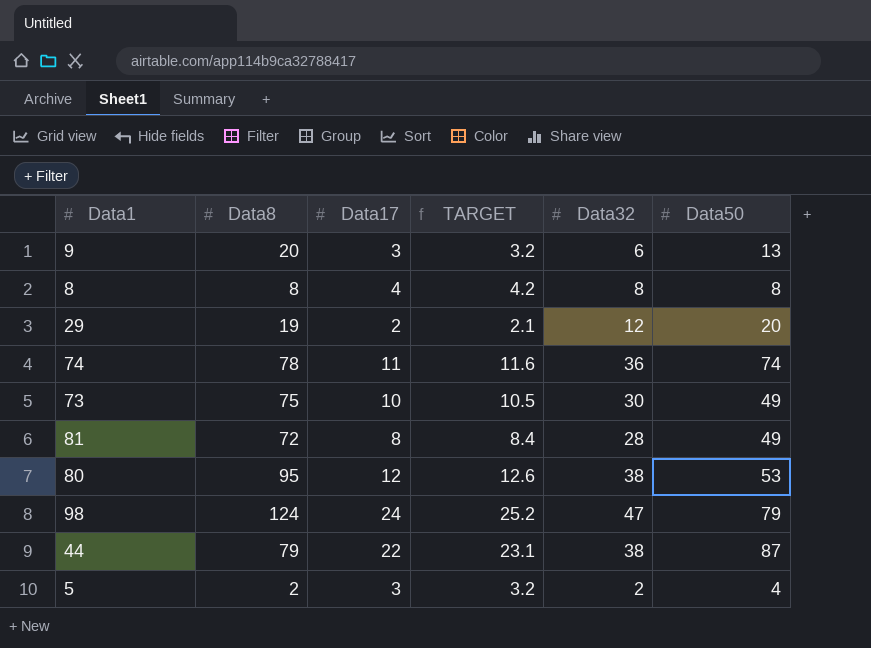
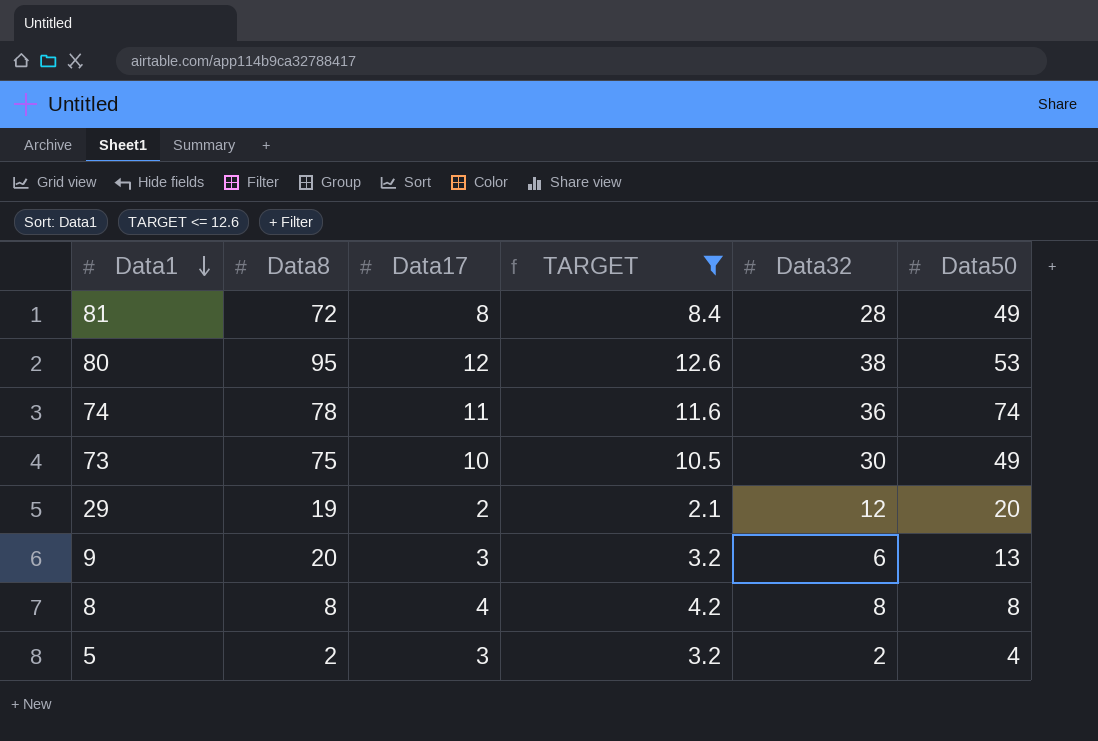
filter: none -> TARGET <= 12.6
row order: none -> Data1 descending

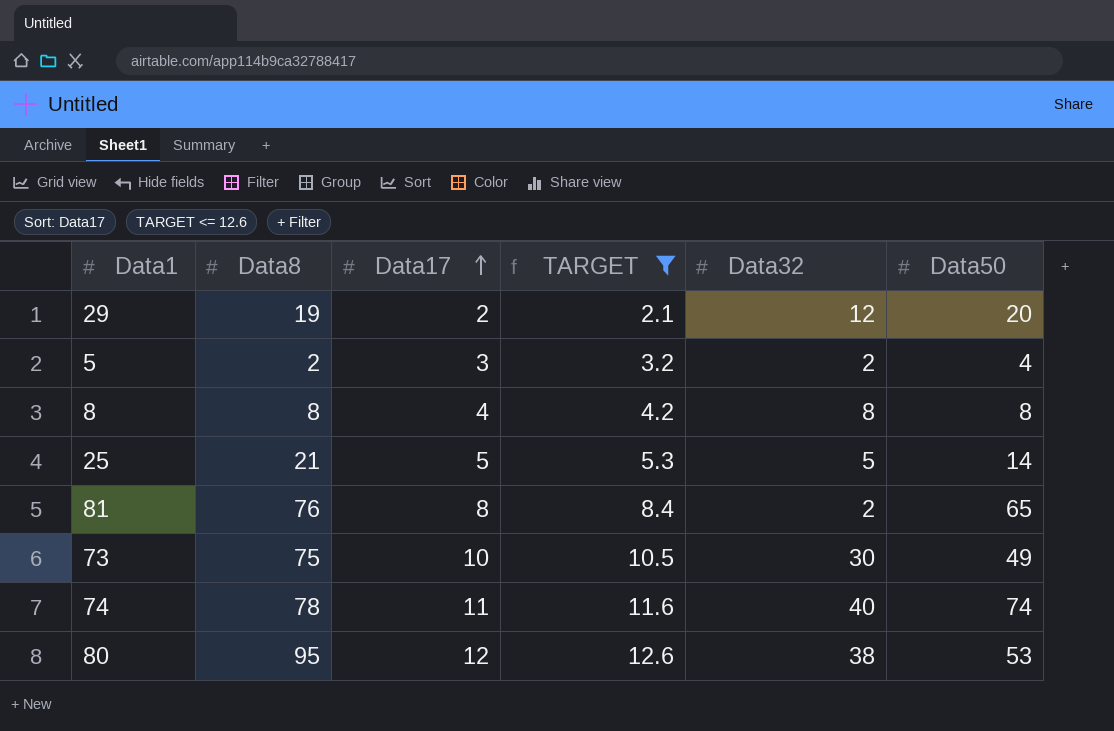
row order: Data1 descending -> Data17 ascending
row 9: 20 | 3 | 3.2 | 6 | 13 -> none
row 25: none -> 21 | 5 | 5.3 | 5 | 14
81 | Data8: 72 -> 76
81 | Data32: 28 -> 2
81 | Data50: 49 -> 65
74 | Data32: 36 -> 40

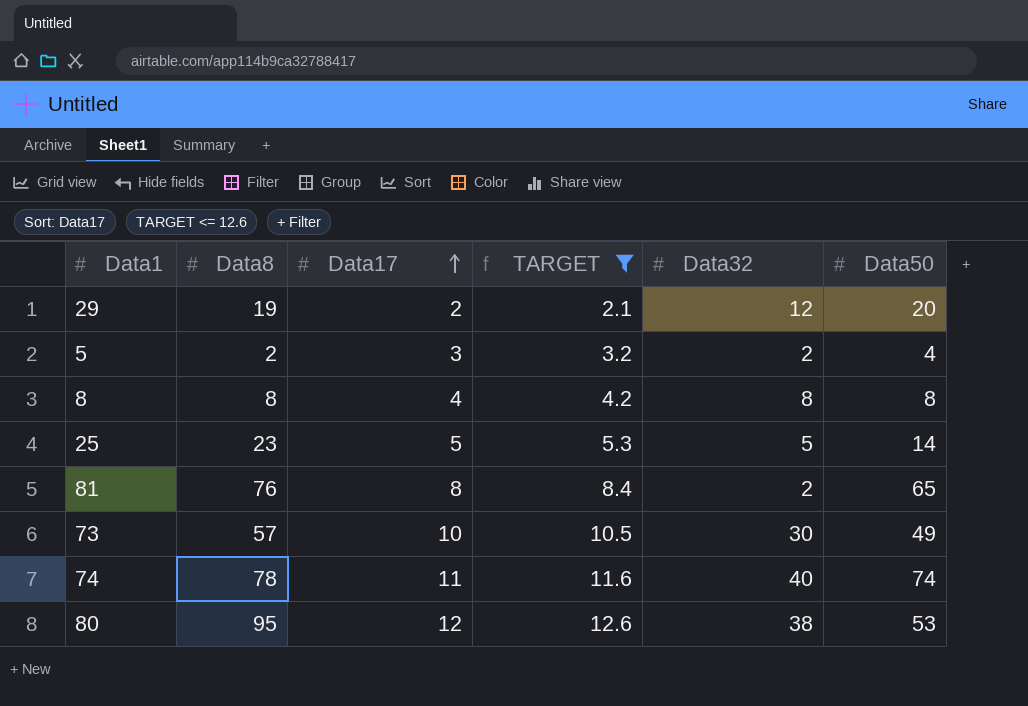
25 | Data8: 21 -> 23
73 | Data8: 75 -> 57

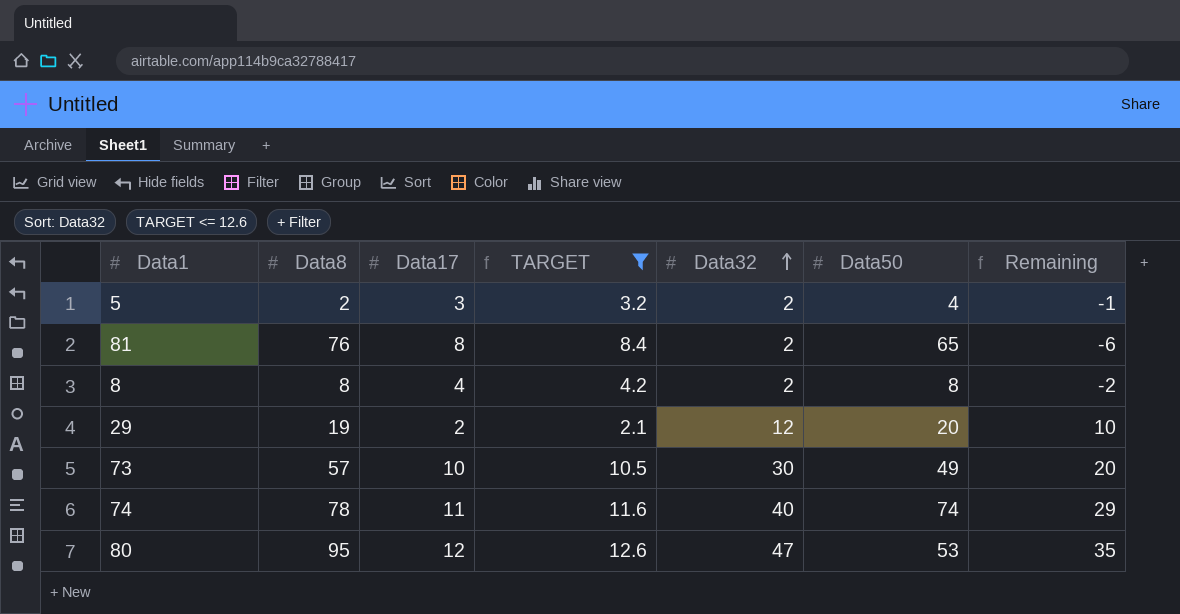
row order: Data17 ascending -> Data32 ascending
column Remaining | formula: none -> [Data32] - [Data17]
row 25: 23 | 5 | 5.3 | 5 | 14 -> none
8 | Data32: 8 -> 2
80 | Data32: 38 -> 47

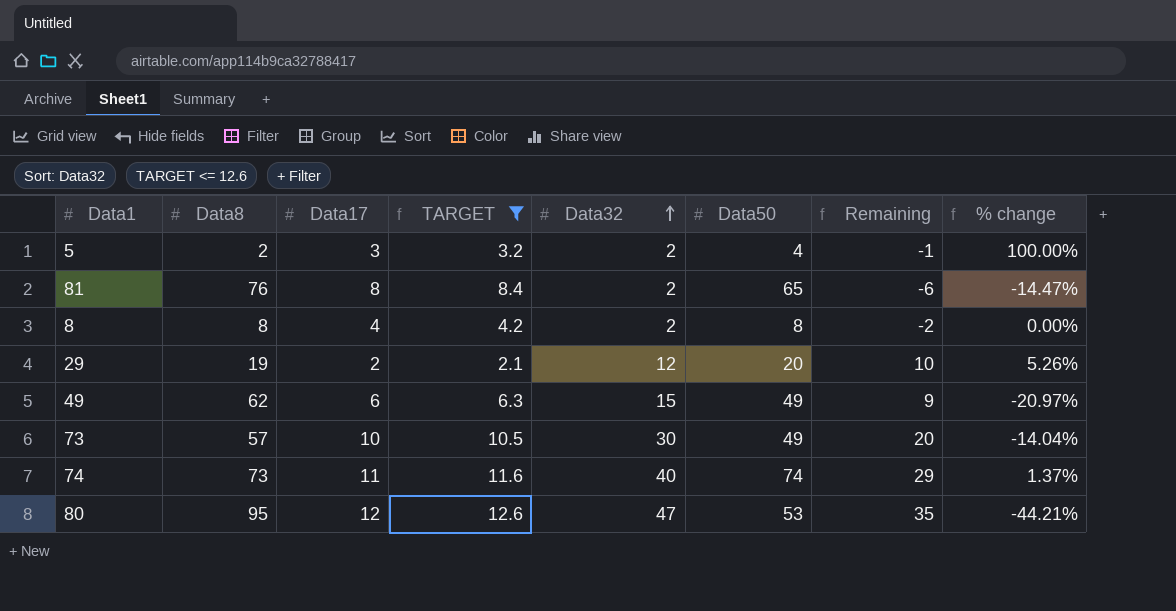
column % change | formula: none -> ([Data50] - [Data8]) / [Data8]
row 49: none -> 62 | 6 | 6.3 | 15 | 49 | 9 | -20.97%
74 | Data8: 78 -> 73

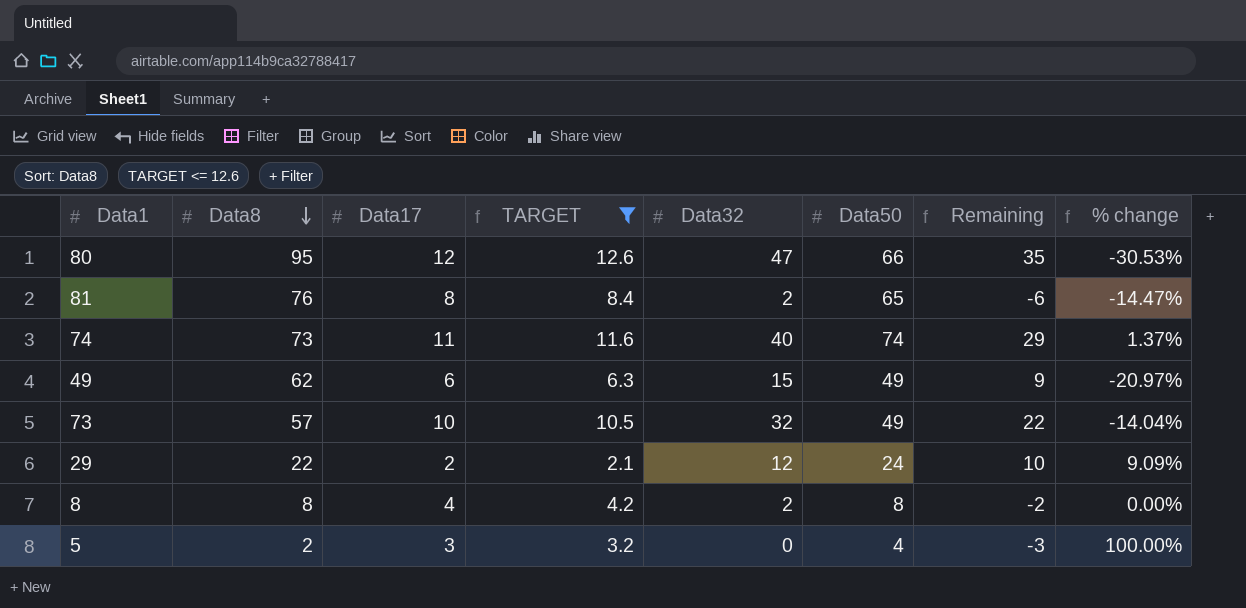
row order: Data32 ascending -> Data8 descending
80 | Data50: 53 -> 66
80 | % change: -44.21% -> -30.53%
73 | Data32: 30 -> 32
73 | Remaining: 20 -> 22
29 | Data8: 19 -> 22
29 | Data50: 20 -> 24
29 | % change: 5.26% -> 9.09%
5 | Data32: 2 -> 0
5 | Remaining: -1 -> -3

